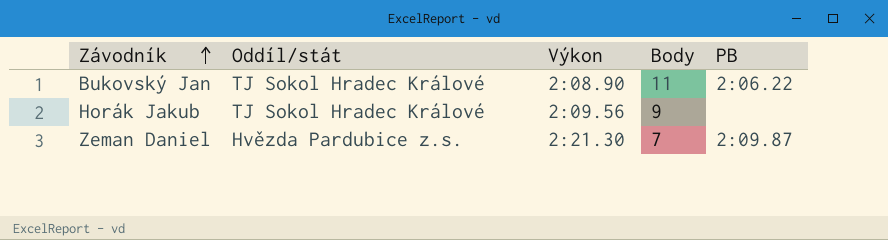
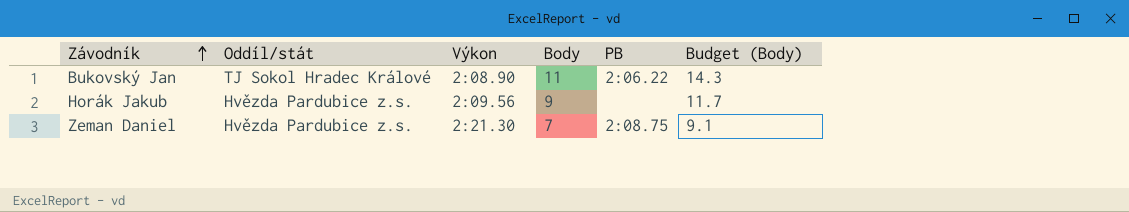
column Budget (Body) | formula: none -> [Body] * 1.3
Horák Jakub | Oddíl/stát: TJ Sokol Hradec Králové -> Hvězda Pardubice z.s.
Zeman Daniel | PB: 2:09.87 -> 2:08.75

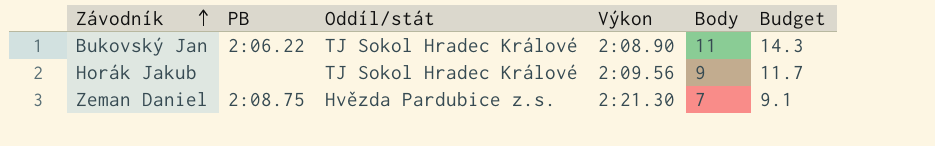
column PB | position: 5 -> 2
column name: Budget (Body) -> Budget
Horák Jakub | Oddíl/stát: Hvězda Pardubice z.s. -> TJ Sokol Hradec Králové

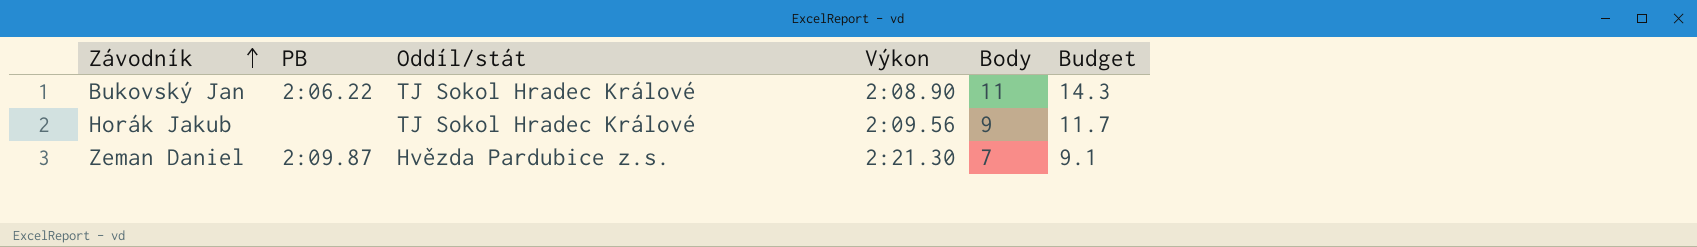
Zeman Daniel | PB: 2:08.75 -> 2:09.87

